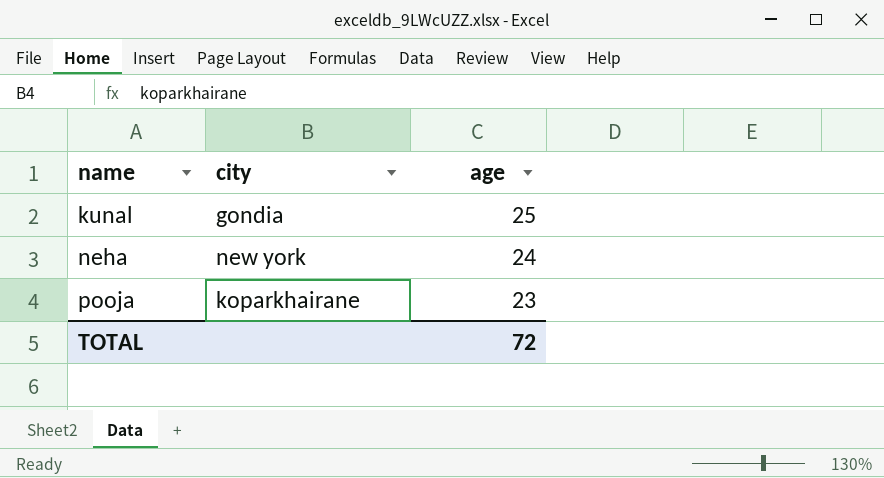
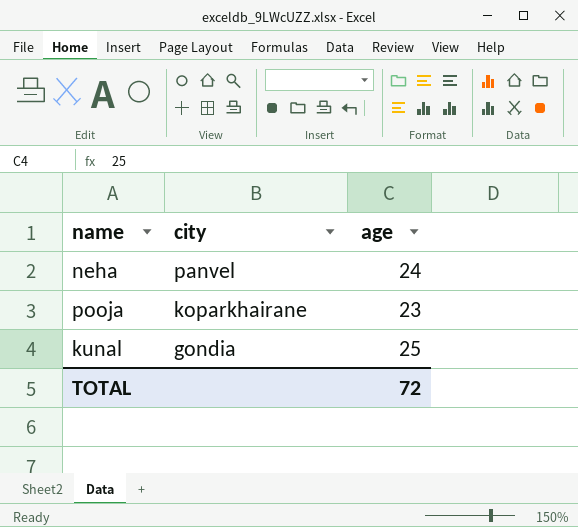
row order: name ascending -> city descending
neha | city: new york -> panvel

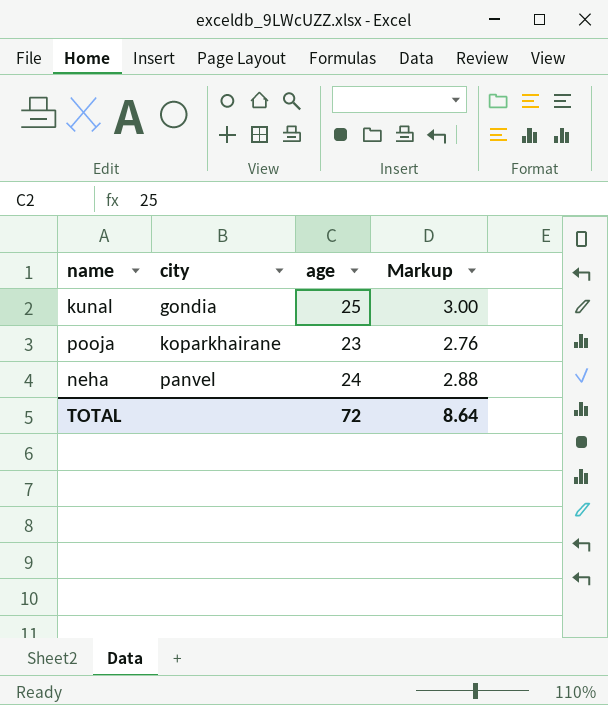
row order: city descending -> city ascending
column Markup | formula: none -> [age] * 0.12

